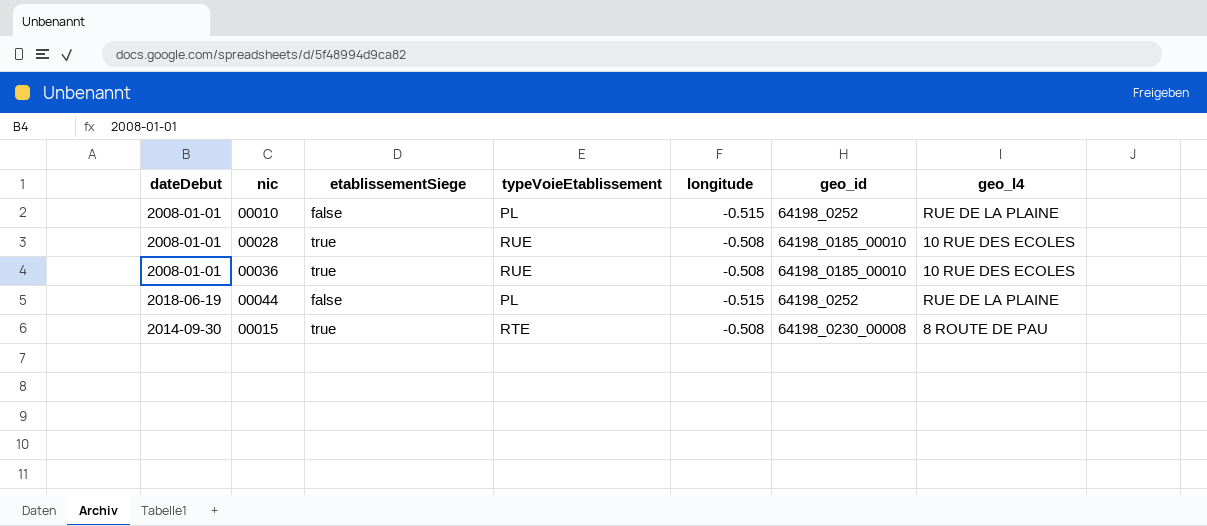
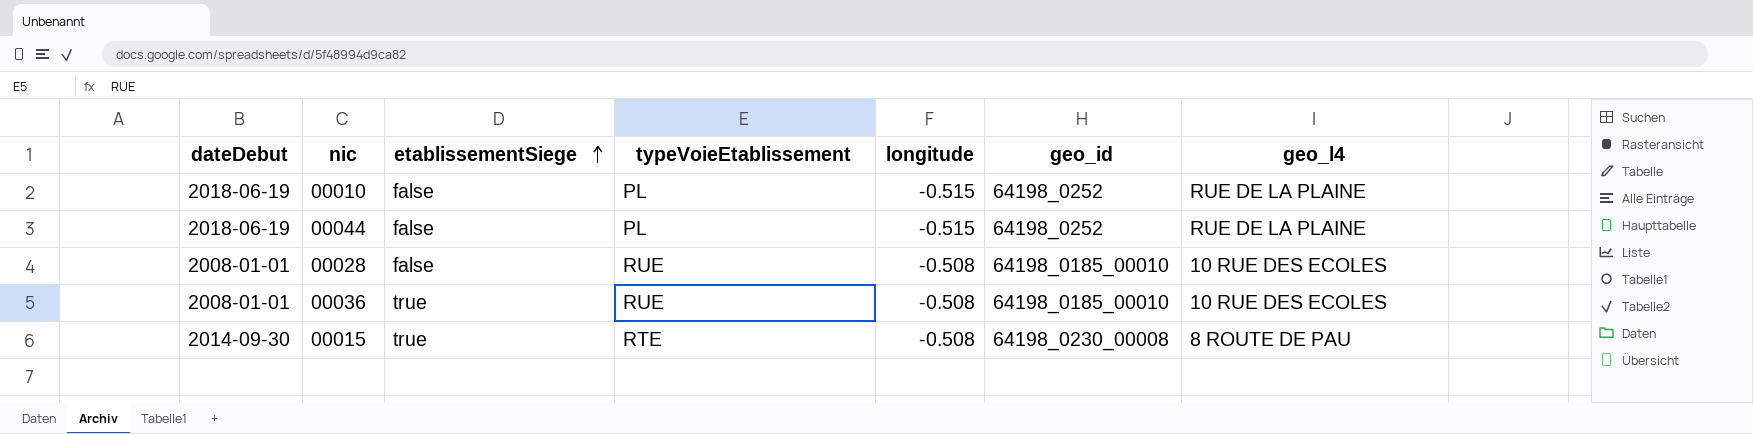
row order: none -> etablissementSiege ascending
00010 | dateDebut: 2008-01-01 -> 2018-06-19
00028 | etablissementSiege: true -> false

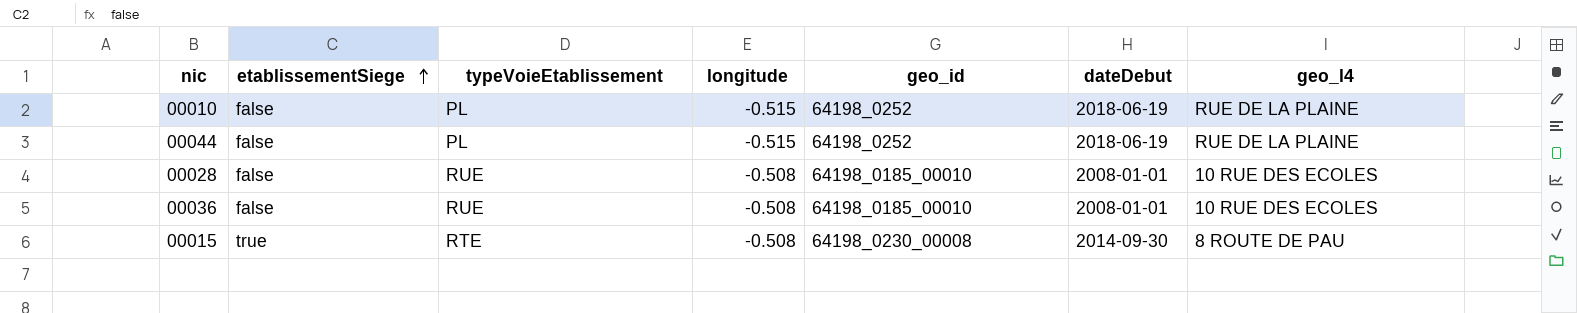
column dateDebut | position: 1 -> 6
00036 | etablissementSiege: true -> false

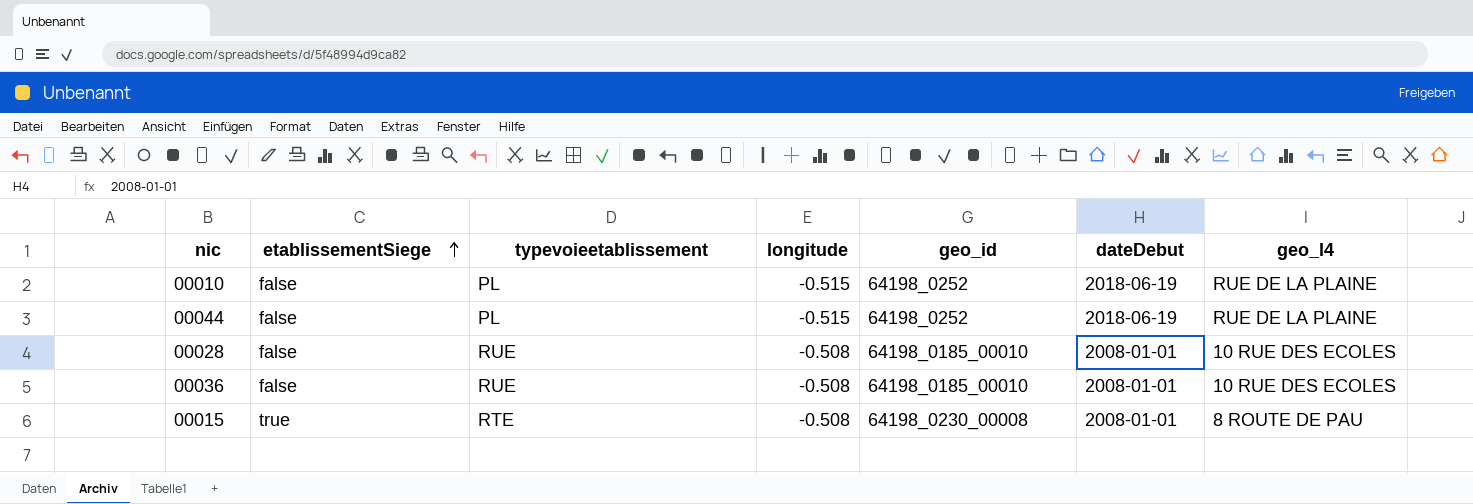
column name: typeVoieEtablissement -> typevoieetablissement
00015 | dateDebut: 2014-09-30 -> 2008-01-01

